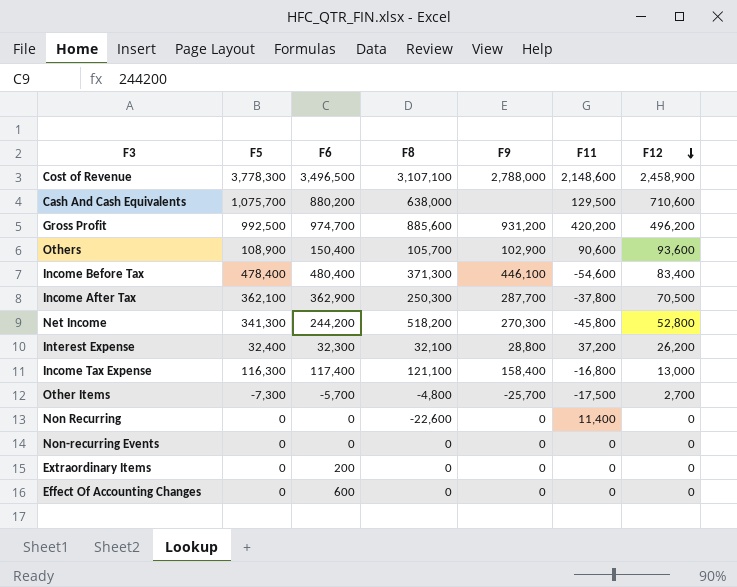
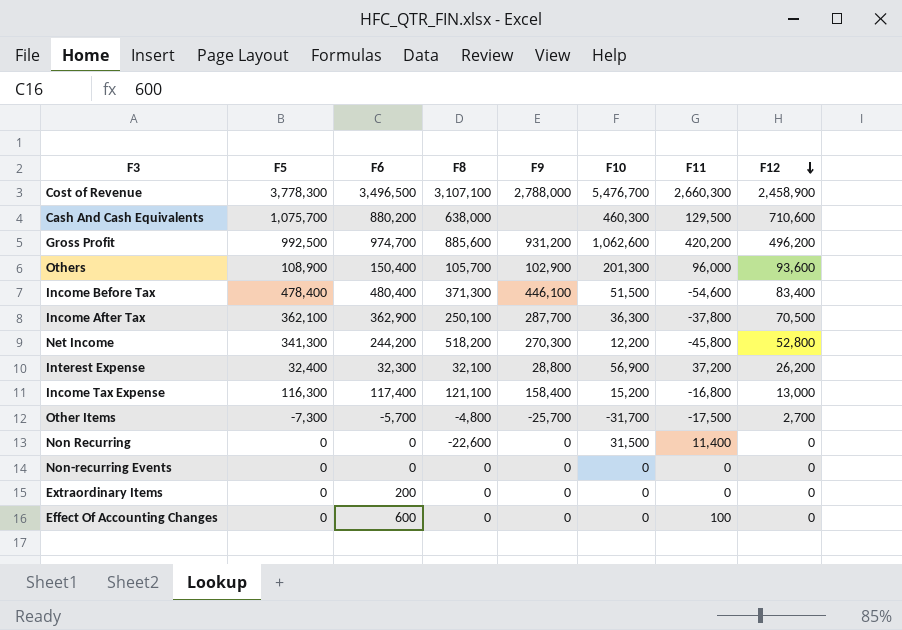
column F10 | position: none -> 6
Cost of Revenue | F11: 2,148,600 -> 2,660,300
Others | F11: 90,600 -> 96,000
Income After Tax | F8: 250,300 -> 250,100
Effect Of Accounting Changes | F11: 0 -> 100

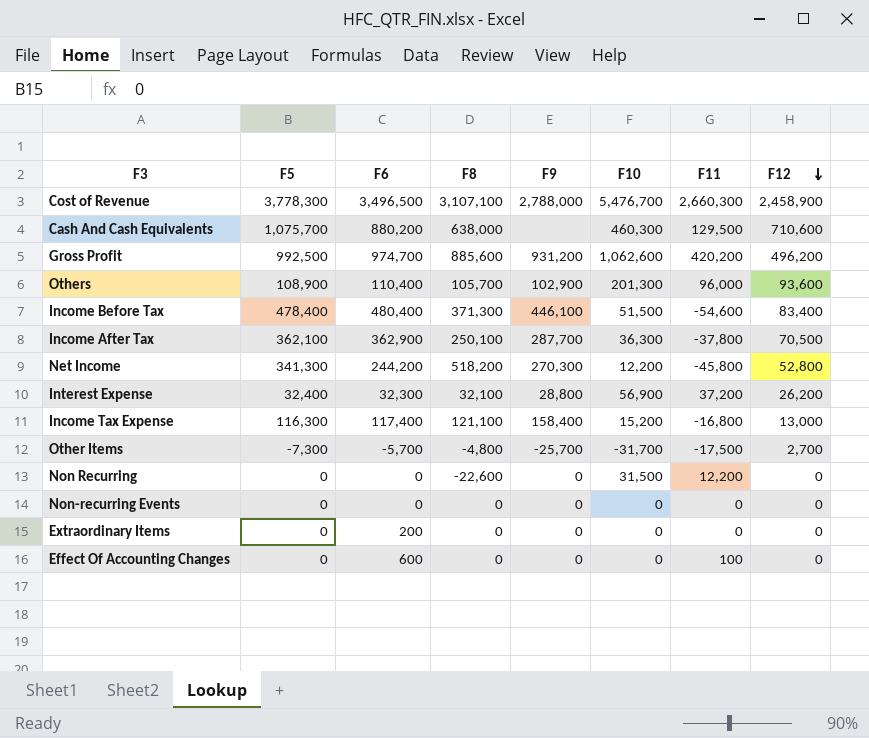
Others | F6: 150,400 -> 110,400
Non Recurring | F11: 11,400 -> 12,200

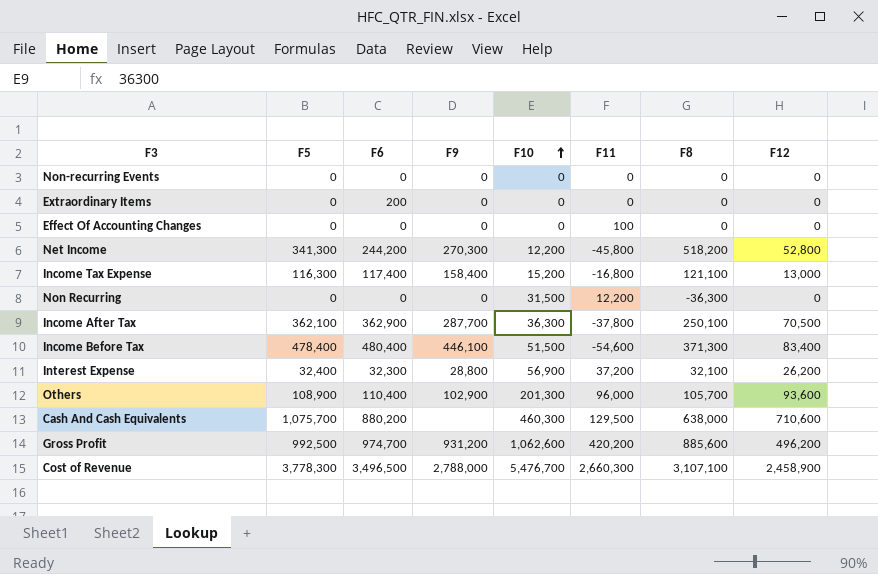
row order: F12 descending -> F10 ascending
column F8 | position: 4 -> 7
row Other Items: -7,300 | -5,700 | -4,800 | -25,700 | -31,700 | -17,500 | 2,700 -> none
Effect Of Accounting Changes | F6: 600 -> 0
Non Recurring | F8: -22,600 -> -36,300

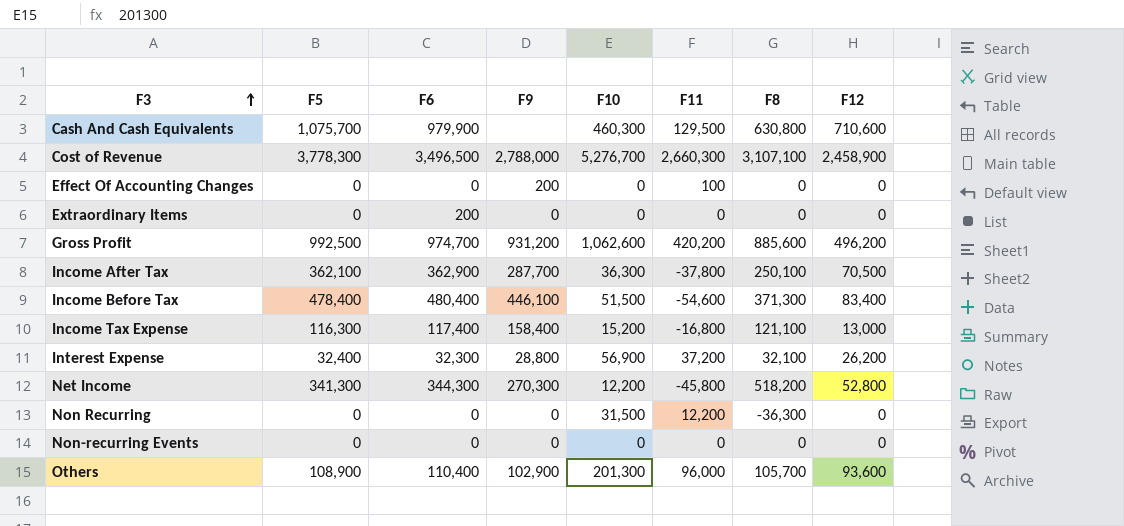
row order: F10 ascending -> F3 ascending
Cash And Cash Equivalents | F6: 880,200 -> 979,900
Cash And Cash Equivalents | F8: 638,000 -> 630,800
Cost of Revenue | F10: 5,476,700 -> 5,276,700
Effect Of Accounting Changes | F9: 0 -> 200
Net Income | F6: 244,200 -> 344,300

